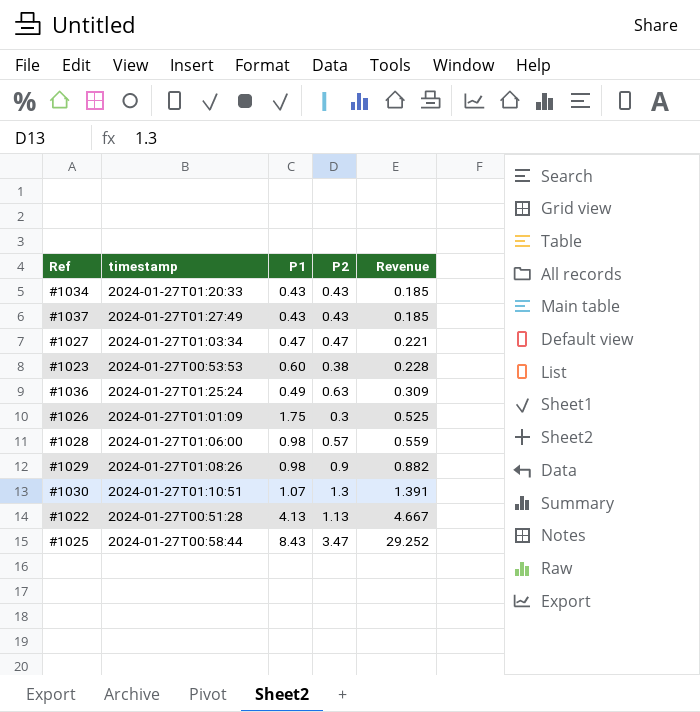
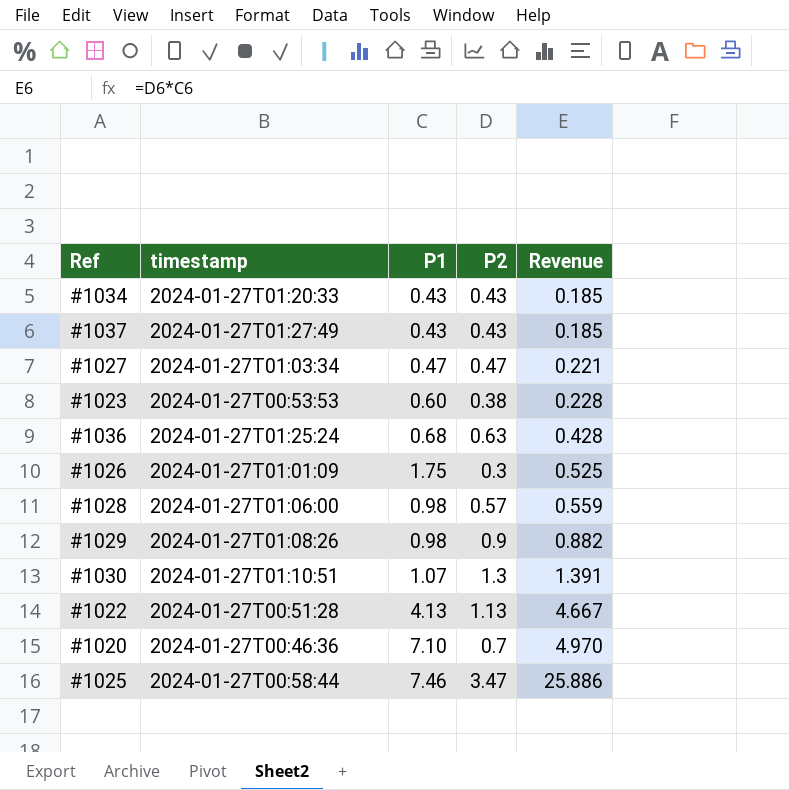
#1036 | P1: 0.49 -> 0.68
#1036 | Revenue: 0.309 -> 0.428
row #1020: none -> 2024-01-27T00:46:36 | 7.10 | 0.7 | 4.970
#1025 | P1: 8.43 -> 7.46
#1025 | Revenue: 29.252 -> 25.886

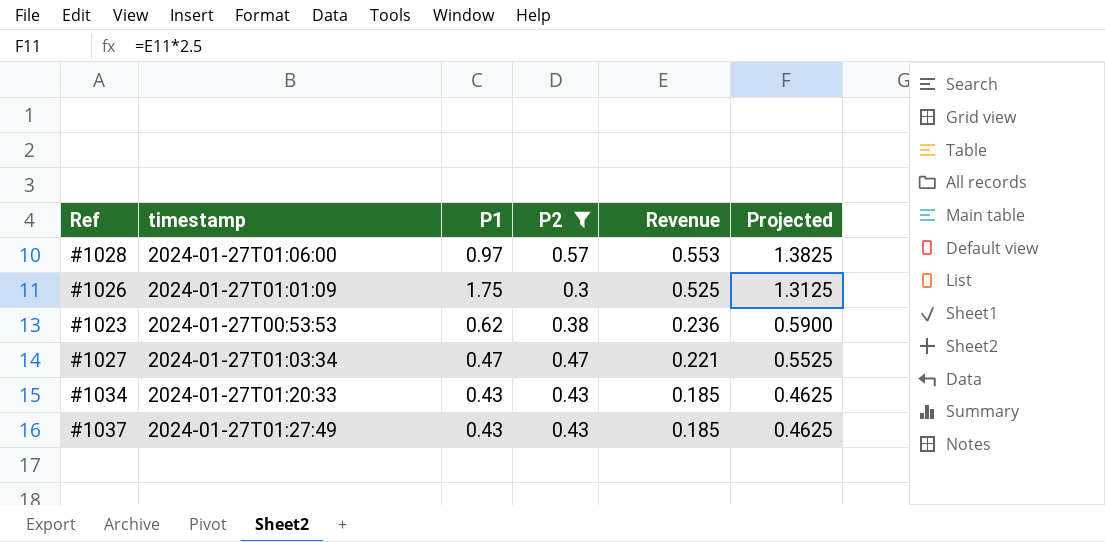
filter: none -> P2 <= 0.57
row order: Revenue ascending -> Revenue descending
column Projected | formula: none -> [Revenue] * 2.5
#1028 | P1: 0.98 -> 0.97
#1028 | Revenue: 0.559 -> 0.553
#1023 | P1: 0.60 -> 0.62
#1023 | Revenue: 0.228 -> 0.236

